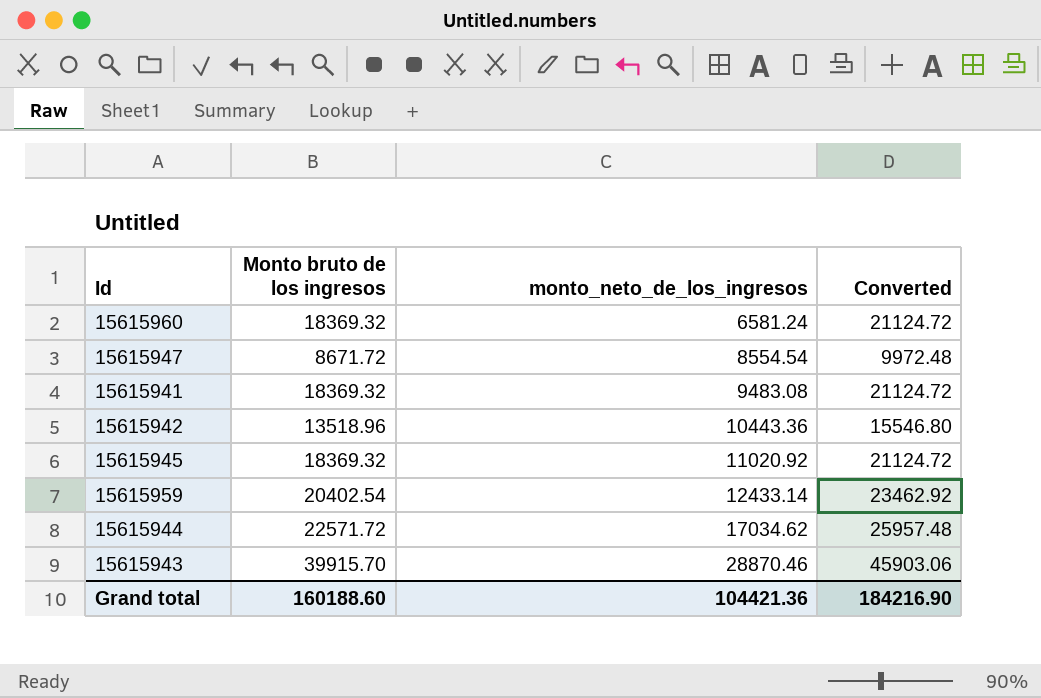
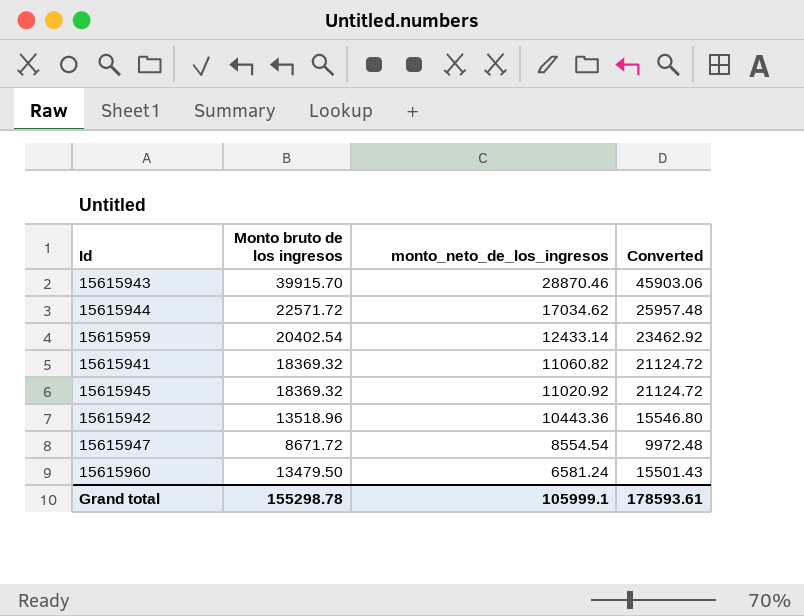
row order: monto_neto_de_los_ingresos ascending -> monto_neto_de_los_ingresos descending
15615941 | monto_neto_de_los_ingresos: 9483.08 -> 11060.82
15615960 | Monto bruto de los ingresos: 18369.32 -> 13479.50
15615960 | Converted: 21124.72 -> 15501.43
Grand total | Monto bruto de los ingresos: 160188.60 -> 155298.78
Grand total | monto_neto_de_los_ingresos: 104421.36 -> 105999.1
Grand total | Converted: 184216.90 -> 178593.61

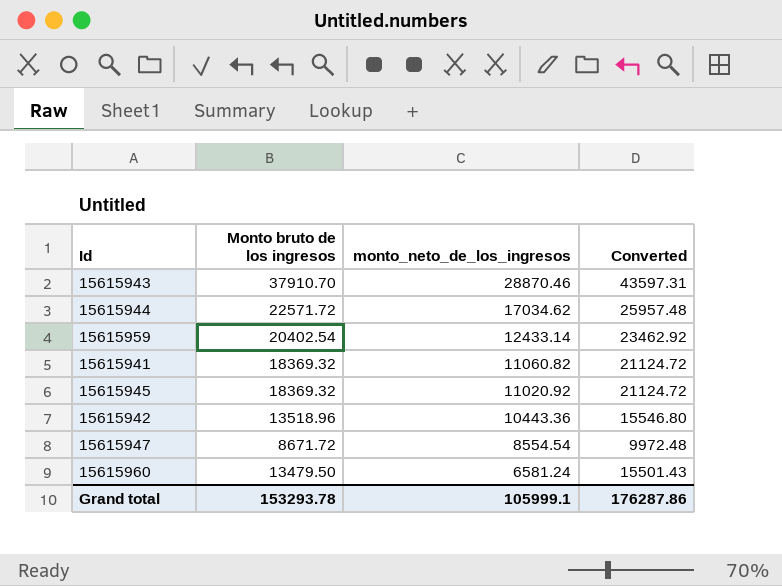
15615943 | Monto bruto de los ingresos: 39915.70 -> 37910.70
15615943 | Converted: 45903.06 -> 43597.31
Grand total | Monto bruto de los ingresos: 155298.78 -> 153293.78
Grand total | Converted: 178593.61 -> 176287.86

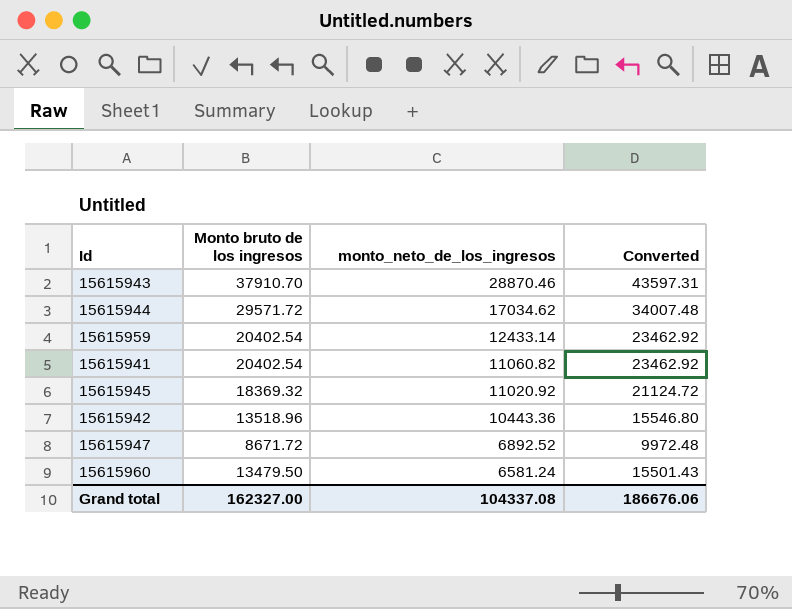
15615944 | Monto bruto de los ingresos: 22571.72 -> 29571.72
15615944 | Converted: 25957.48 -> 34007.48
15615941 | Monto bruto de los ingresos: 18369.32 -> 20402.54
15615941 | Converted: 21124.72 -> 23462.92
15615947 | monto_neto_de_los_ingresos: 8554.54 -> 6892.52
Grand total | Monto bruto de los ingresos: 153293.78 -> 162327.00
Grand total | monto_neto_de_los_ingresos: 105999.1 -> 104337.08
Grand total | Converted: 176287.86 -> 186676.06

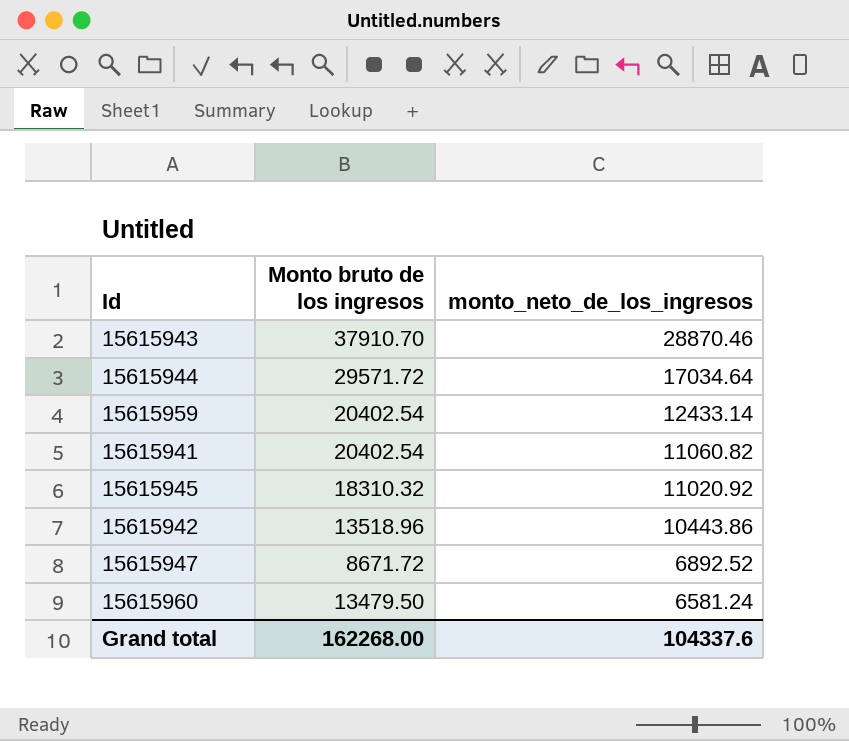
column Converted | formula: [Monto bruto de los ingresos] * 1.15 -> none
15615944 | monto_neto_de_los_ingresos: 17034.62 -> 17034.64
15615945 | Monto bruto de los ingresos: 18369.32 -> 18310.32
15615942 | monto_neto_de_los_ingresos: 10443.36 -> 10443.86
Grand total | Monto bruto de los ingresos: 162327.00 -> 162268.00
Grand total | monto_neto_de_los_ingresos: 104337.08 -> 104337.6

